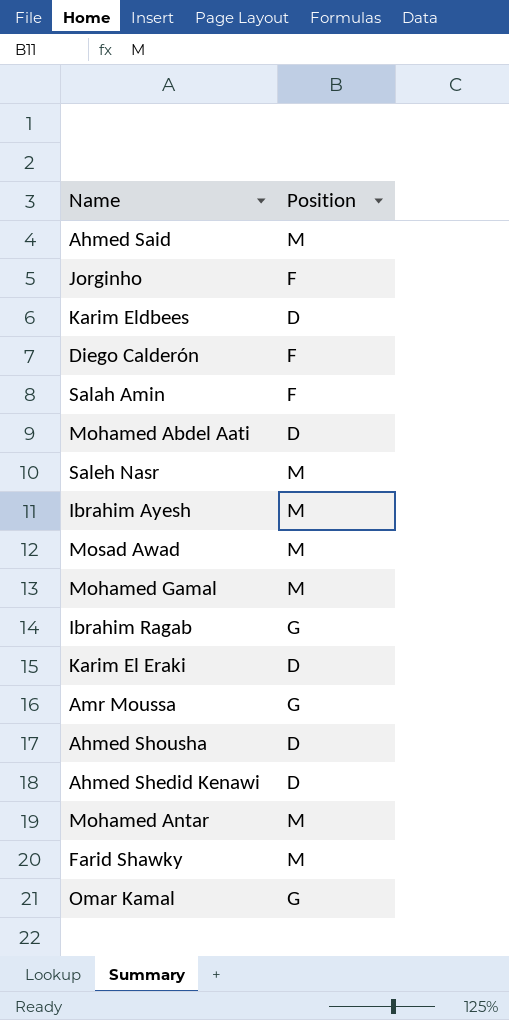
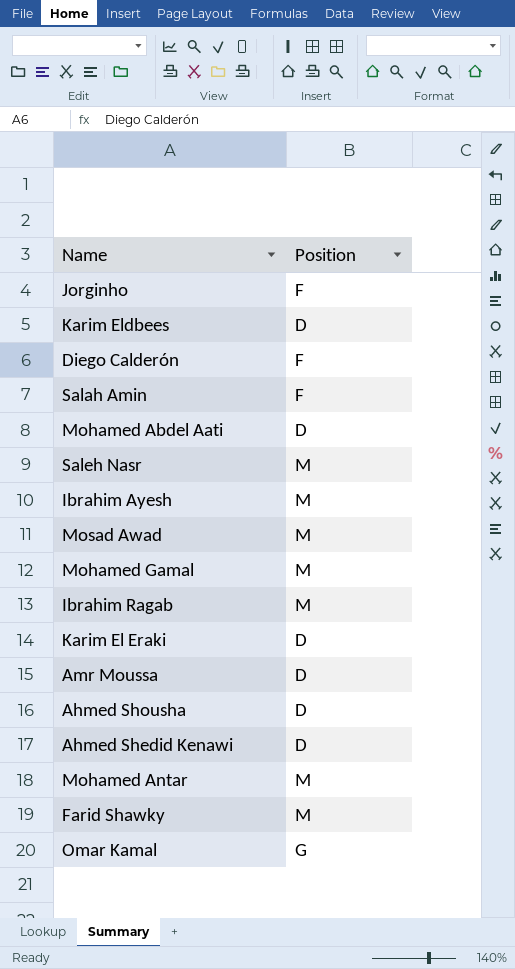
row Ahmed Said: M -> none
Ibrahim Ragab | Position: G -> M
Amr Moussa | Position: G -> D

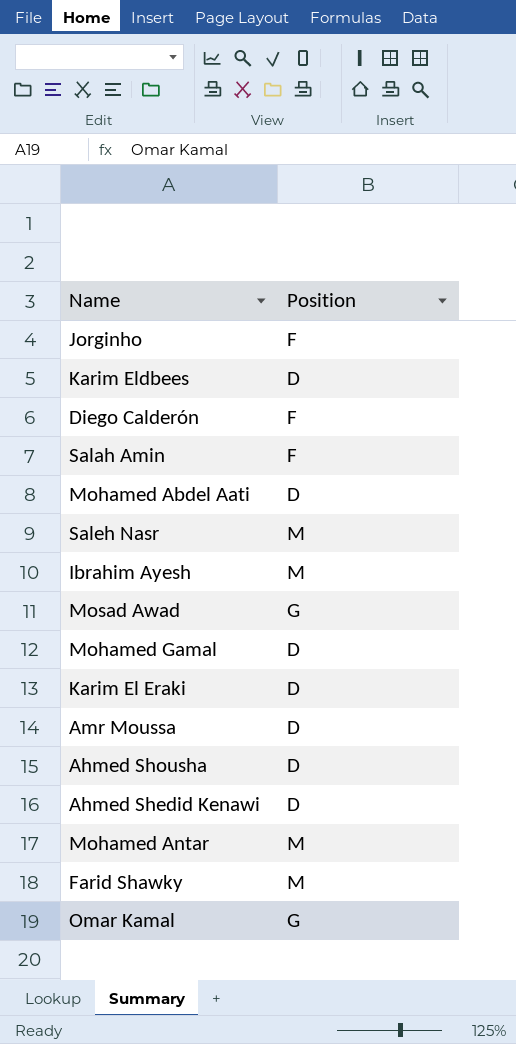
row Ibrahim Ragab: M -> none
Mosad Awad | Position: M -> G
Mohamed Gamal | Position: M -> D

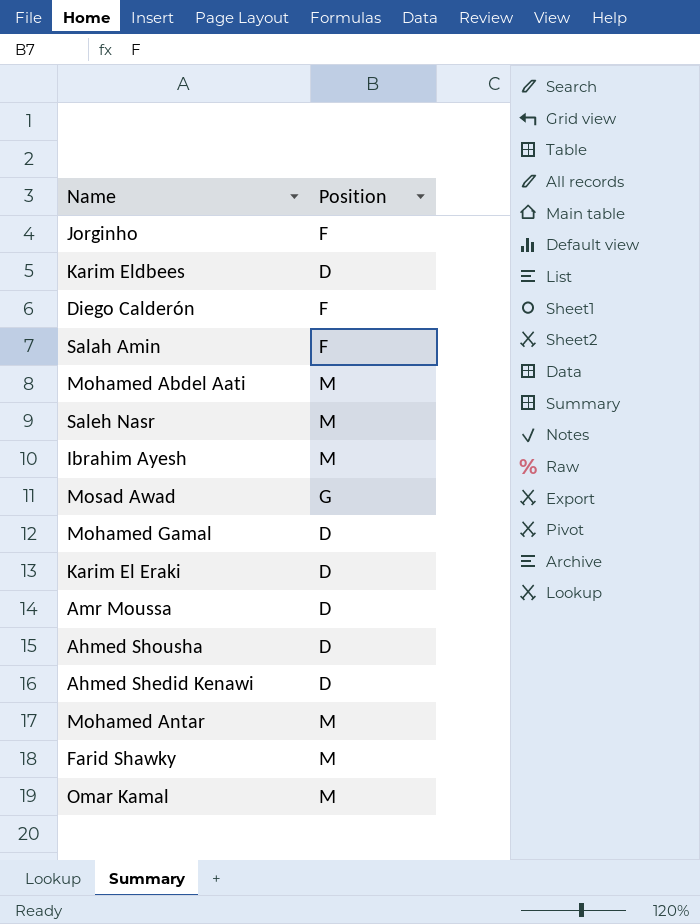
Mohamed Abdel Aati | Position: D -> M
Omar Kamal | Position: G -> M

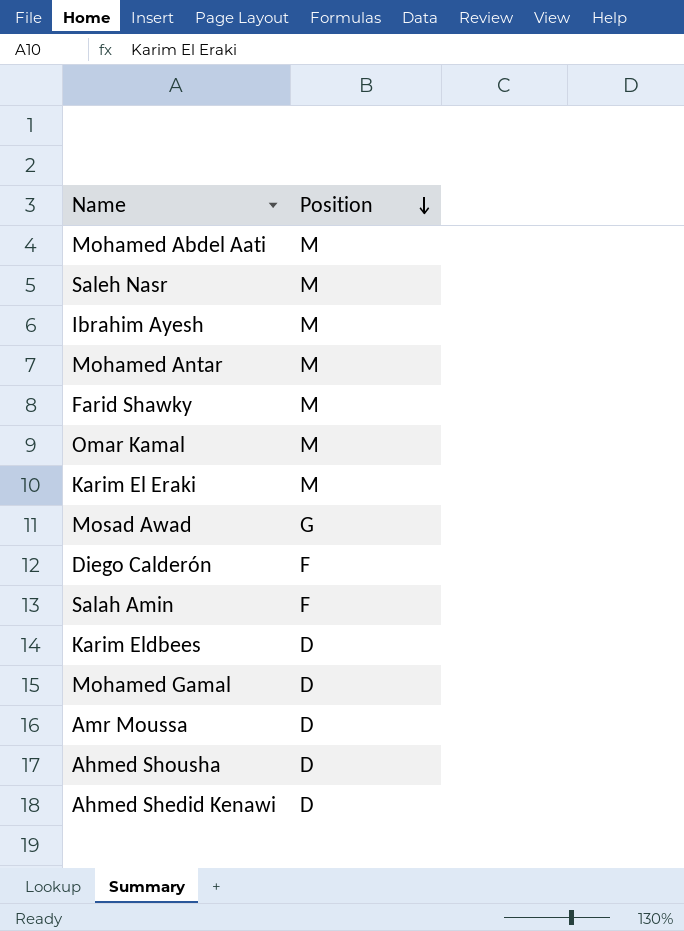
row order: none -> Position descending
row Jorginho: F -> none
Karim El Eraki | Position: D -> M

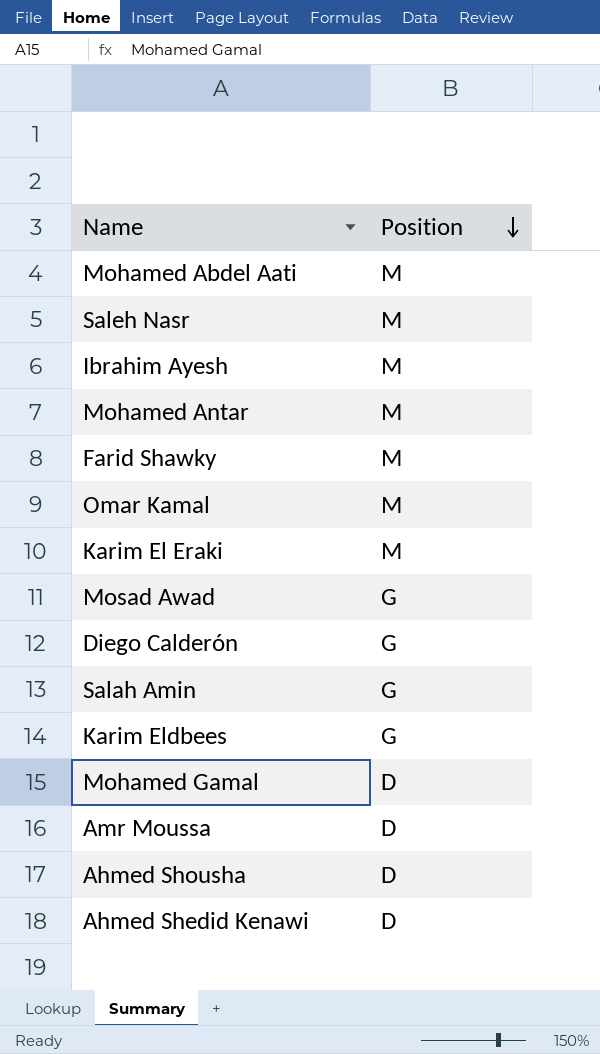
Diego Calderón | Position: F -> G
Salah Amin | Position: F -> G
Karim Eldbees | Position: D -> G

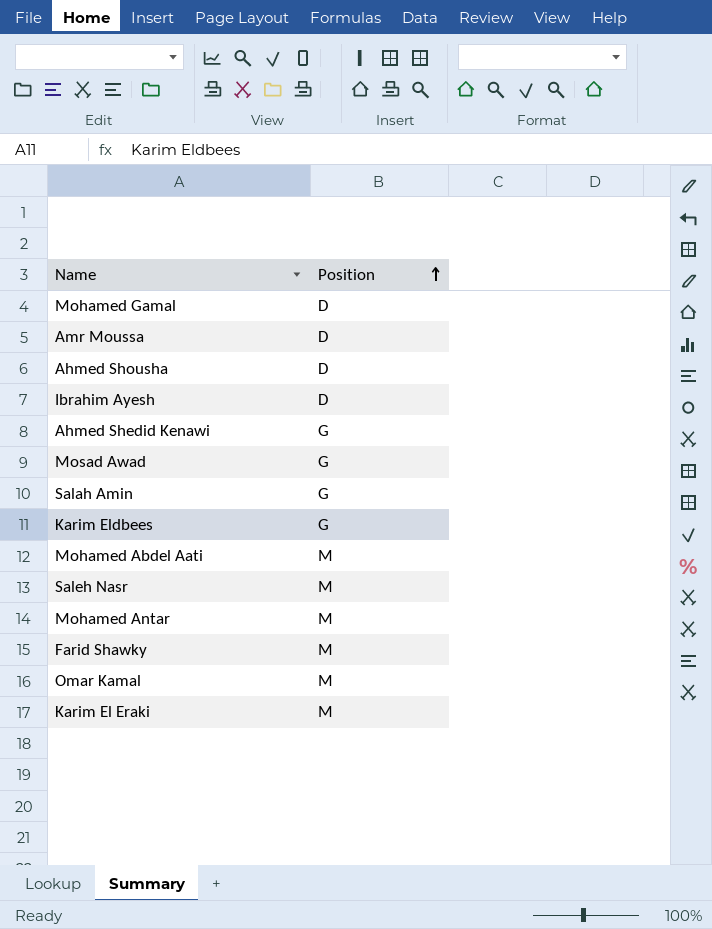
row order: Position descending -> Position ascending
row Diego Calderón: G -> none
Ibrahim Ayesh | Position: M -> D
Ahmed Shedid Kenawi | Position: D -> G

